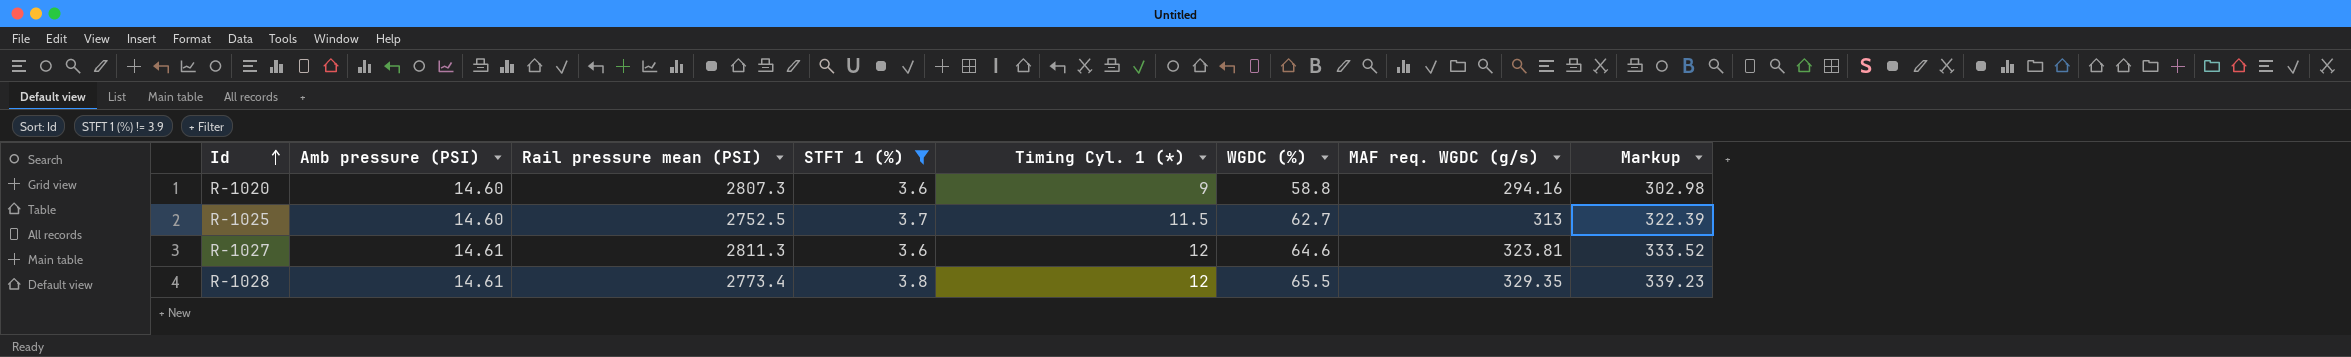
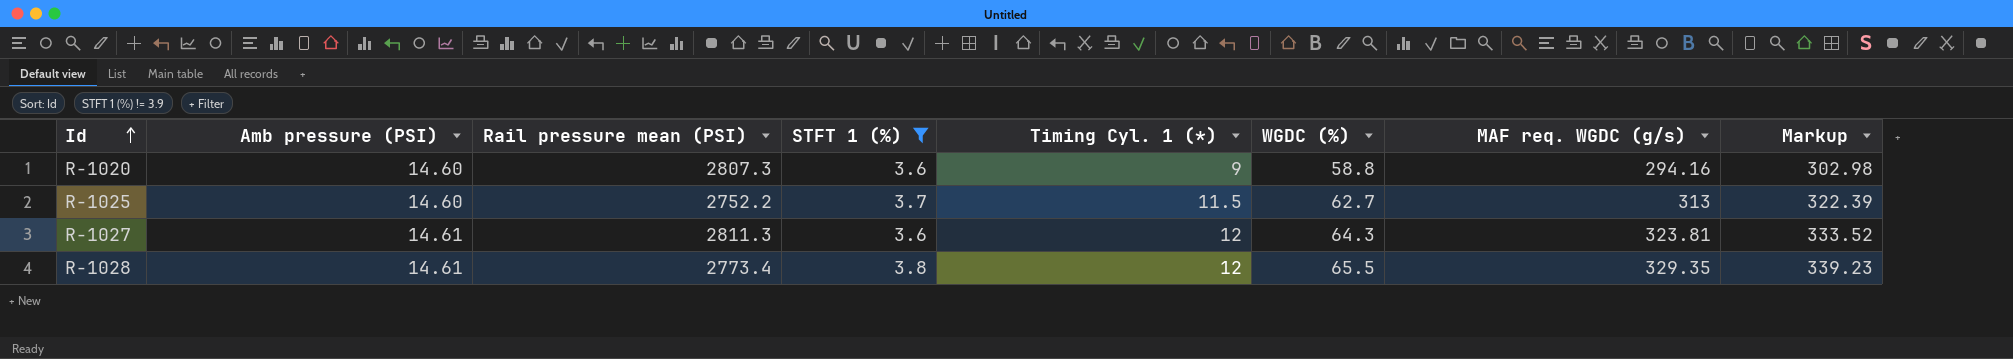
R-1025 | Rail pressure mean (PSI): 2752.5 -> 2752.2
R-1027 | WGDC (%): 64.6 -> 64.3

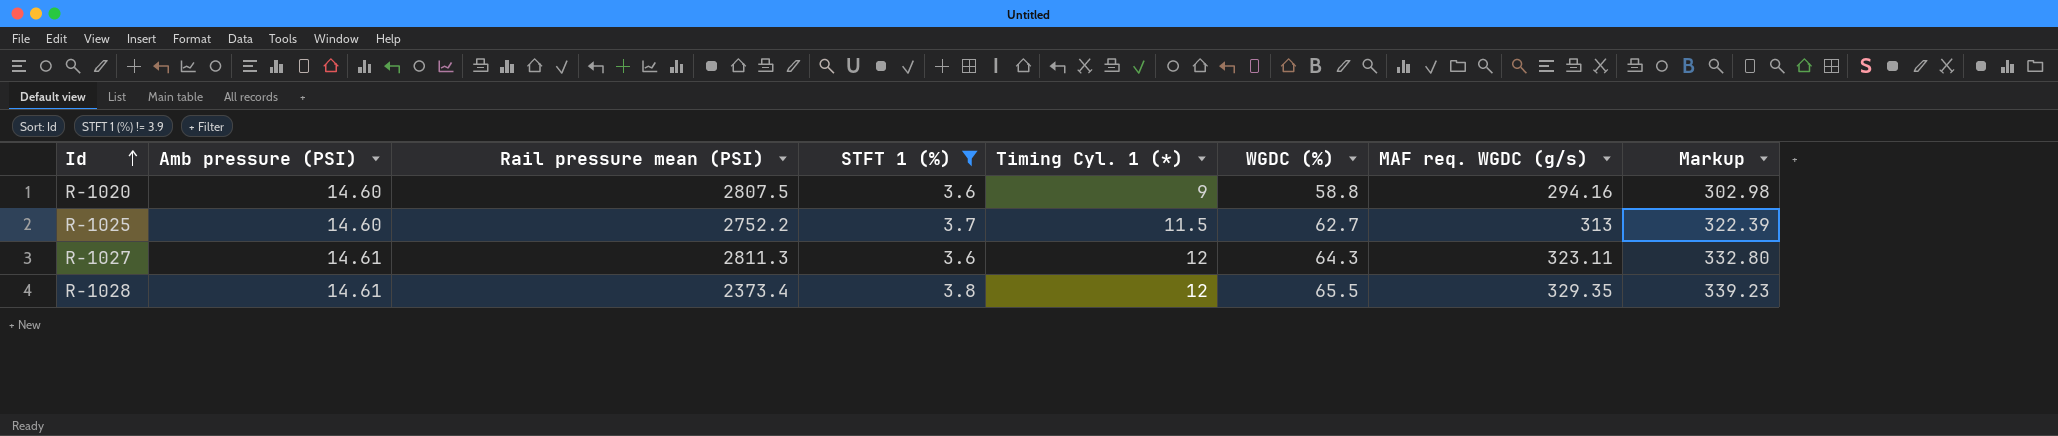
R-1020 | Rail pressure mean (PSI): 2807.3 -> 2807.5
R-1027 | MAF req. WGDC (g/s): 323.81 -> 323.11
R-1027 | Markup: 333.52 -> 332.80
R-1028 | Rail pressure mean (PSI): 2773.4 -> 2373.4

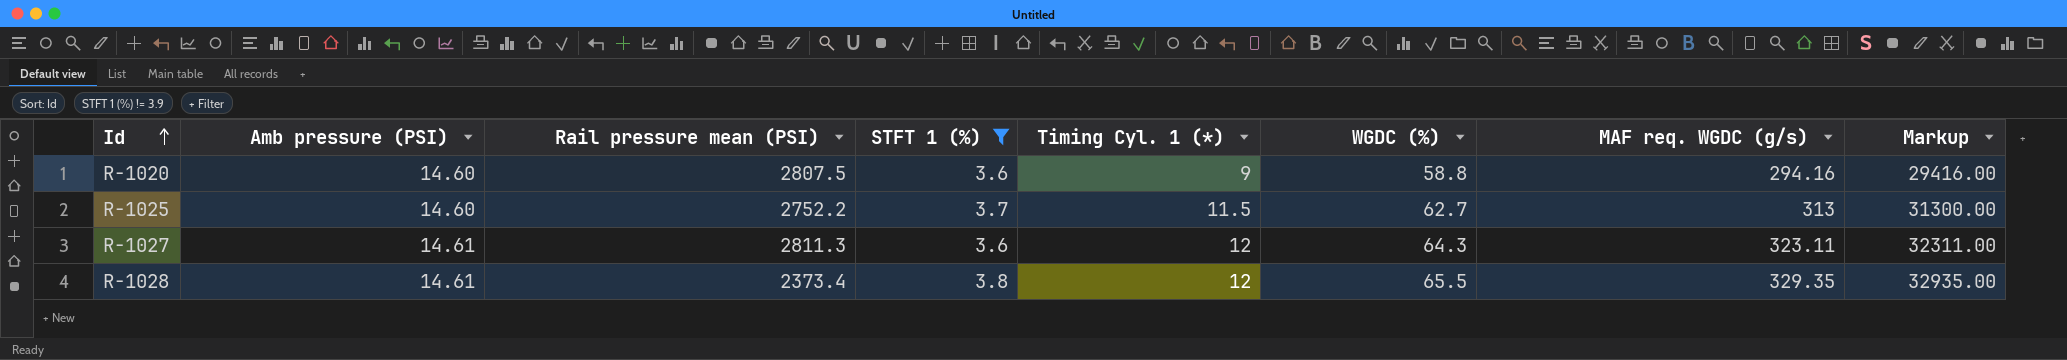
column Markup | formula: [MAF req. WGDC (g/s)] * 1.03 -> [MAF req. WGDC (g/s)] * 100

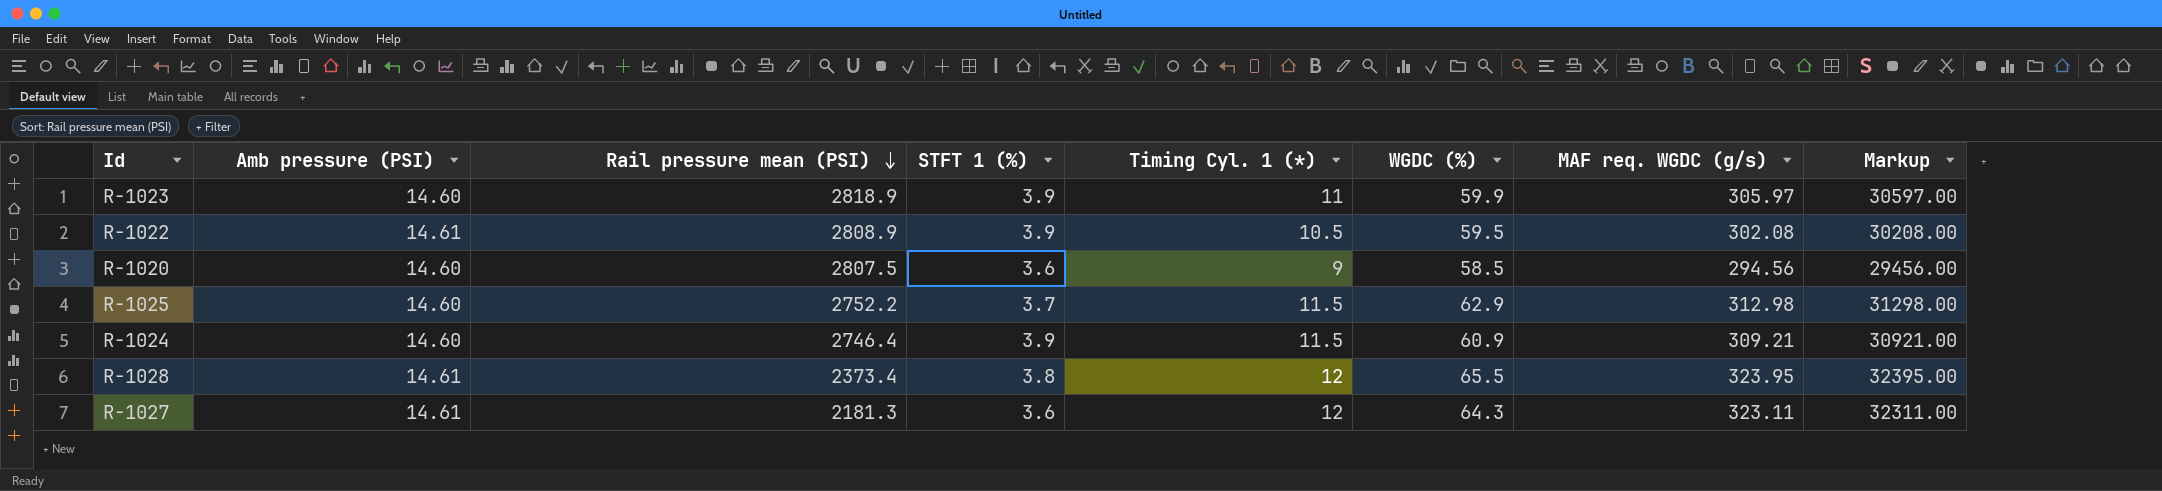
filter: STFT 1 (%) != 3.9 -> none
row order: Id ascending -> Rail pressure mean (PSI) descending
R-1020 | WGDC (%): 58.8 -> 58.5
R-1020 | MAF req. WGDC (g/s): 294.16 -> 294.56
R-1020 | Markup: 29416.00 -> 29456.00
R-1025 | WGDC (%): 62.7 -> 62.9
R-1025 | MAF req. WGDC (g/s): 313 -> 312.98
R-1025 | Markup: 31300.00 -> 31298.00
R-1028 | MAF req. WGDC (g/s): 329.35 -> 323.95
R-1028 | Markup: 32935.00 -> 32395.00
R-1027 | Rail pressure mean (PSI): 2811.3 -> 2181.3

